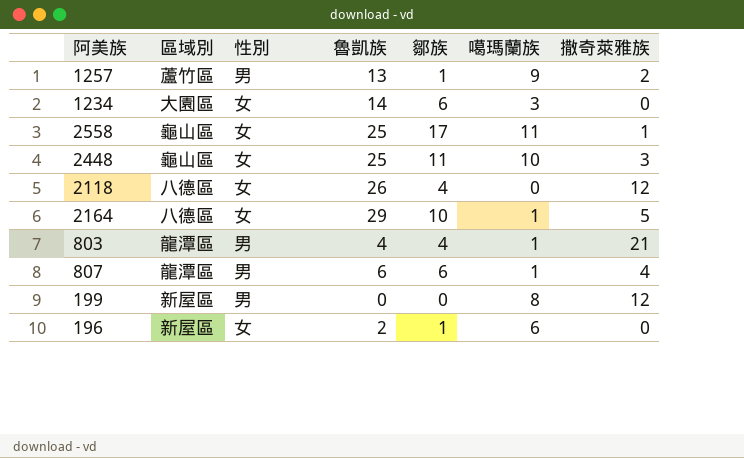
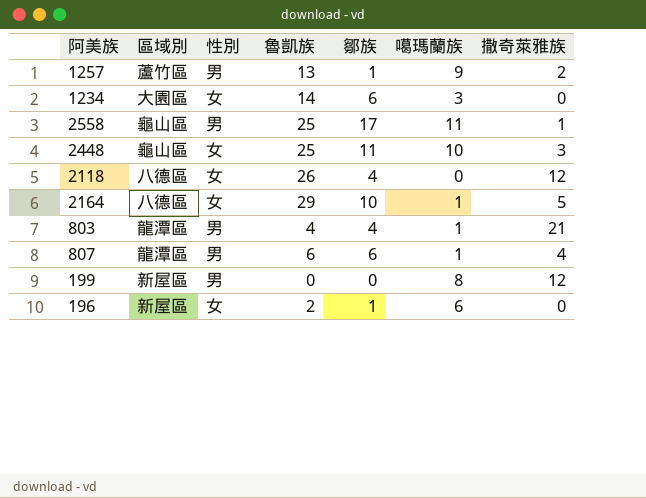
2558 | 性別: 女 -> 男

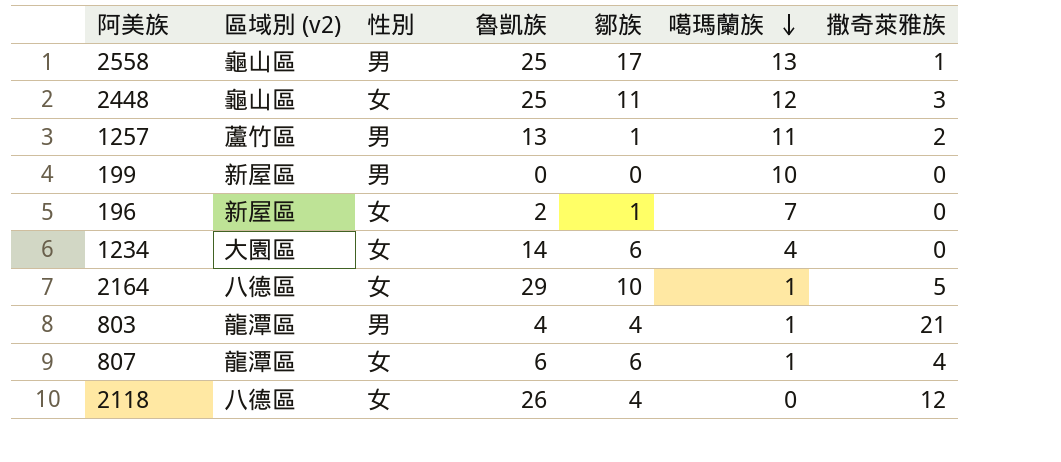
row order: none -> 噶瑪蘭族 descending
column name: 區域別 -> 區域別 (v2)
2558 | 噶瑪蘭族: 11 -> 13
2448 | 噶瑪蘭族: 10 -> 12
1257 | 噶瑪蘭族: 9 -> 11
199 | 噶瑪蘭族: 8 -> 10
199 | 撒奇萊雅族: 12 -> 0
196 | 噶瑪蘭族: 6 -> 7
1234 | 噶瑪蘭族: 3 -> 4
807 | 性別: 男 -> 女

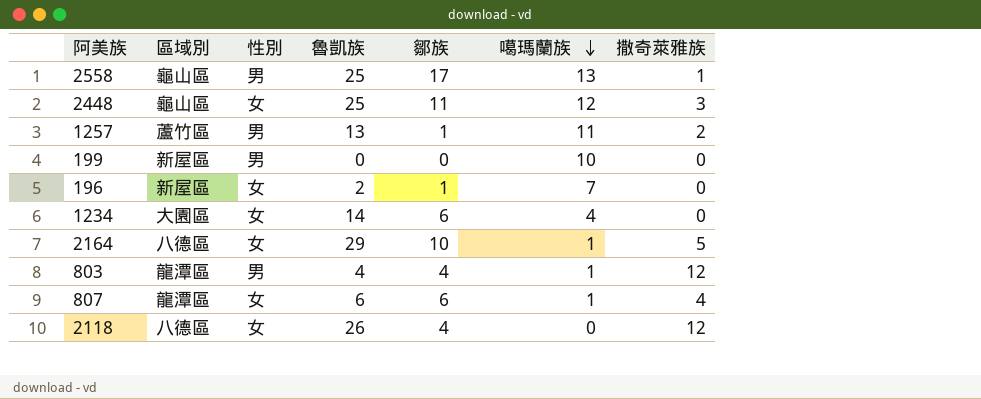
column name: 區域別 (v2) -> 區域別
803 | 撒奇萊雅族: 21 -> 12

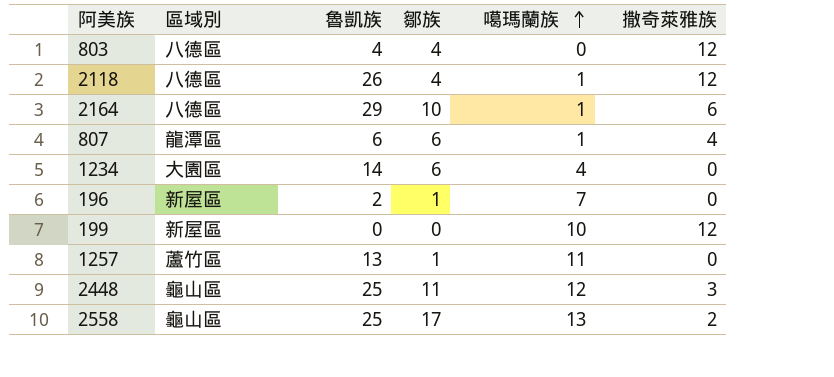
row order: 噶瑪蘭族 descending -> 噶瑪蘭族 ascending
column 性別 | position: 3 -> none
803 | 區域別: 龍潭區 -> 八德區
803 | 噶瑪蘭族: 1 -> 0
2118 | 噶瑪蘭族: 0 -> 1
2164 | 撒奇萊雅族: 5 -> 6
199 | 撒奇萊雅族: 0 -> 12
1257 | 撒奇萊雅族: 2 -> 0
2558 | 撒奇萊雅族: 1 -> 2

